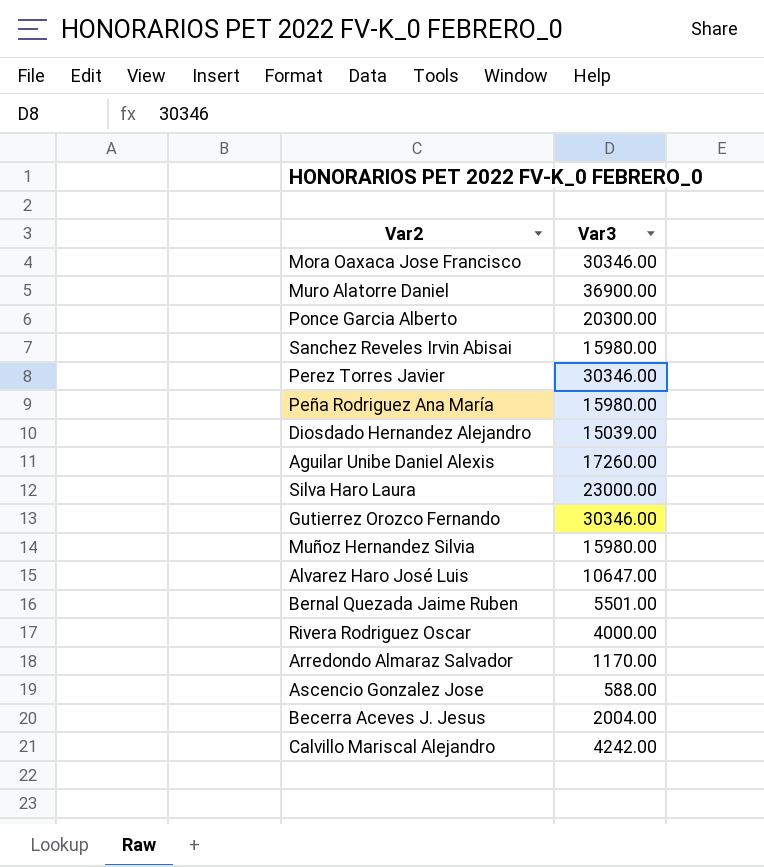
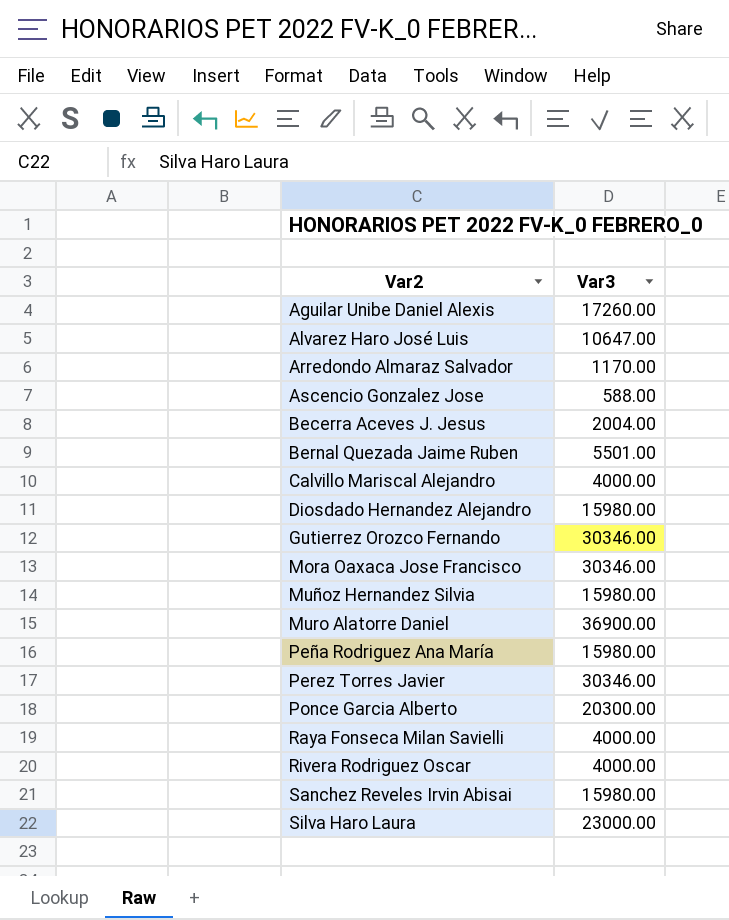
row order: none -> Var2 ascending
Calvillo Mariscal Alejandro | Var3: 4242.00 -> 4000.00
Diosdado Hernandez Alejandro | Var3: 15039.00 -> 15980.00
row Raya Fonseca Milan Savielli: none -> 4000.00

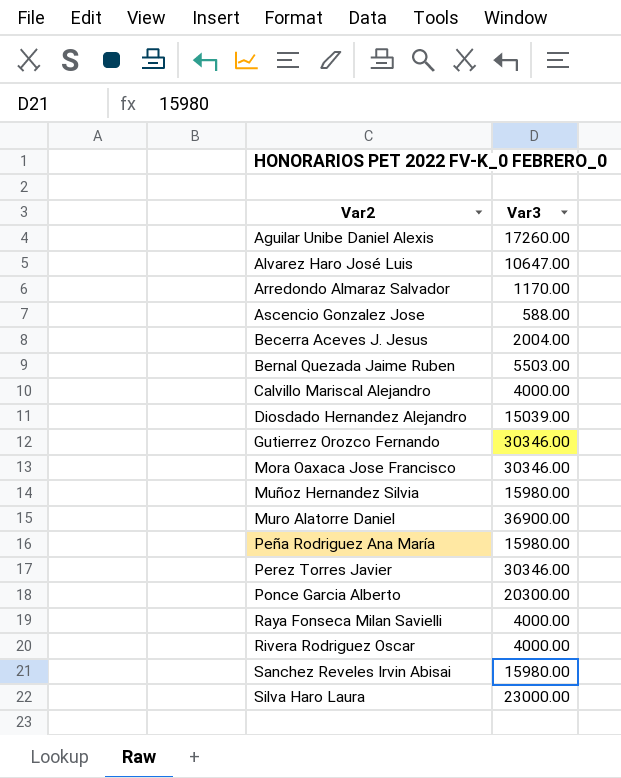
Bernal Quezada Jaime Ruben | Var3: 5501.00 -> 5503.00
Diosdado Hernandez Alejandro | Var3: 15980.00 -> 15039.00

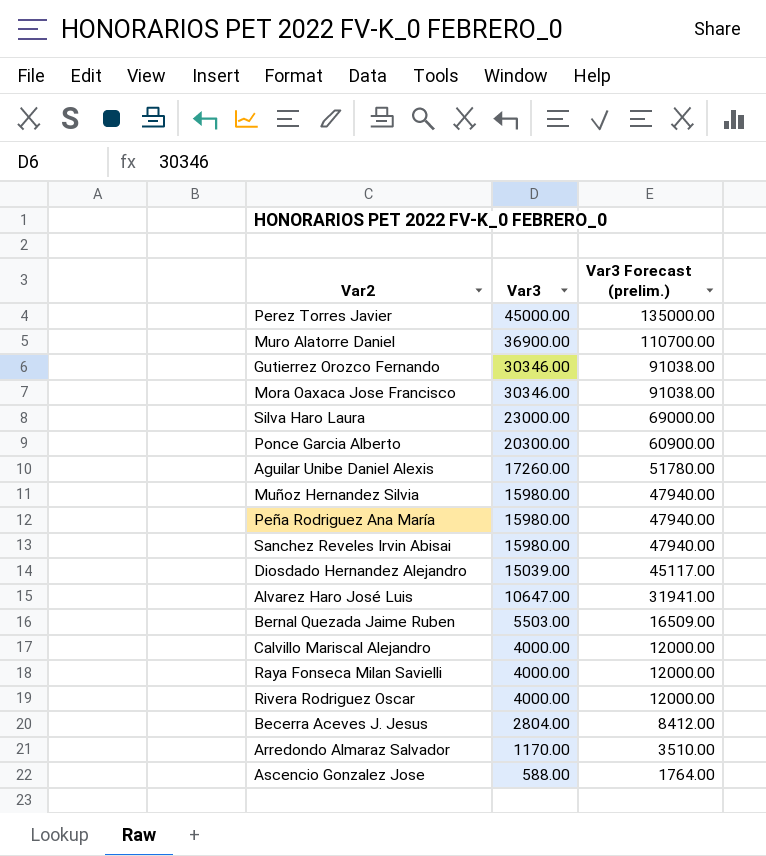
row order: Var2 ascending -> Var3 descending
column Var3 Forecast (prelim.) | formula: none -> [Var3] * 3
Perez Torres Javier | Var3: 30346.00 -> 45000.00
Becerra Aceves J. Jesus | Var3: 2004.00 -> 2804.00

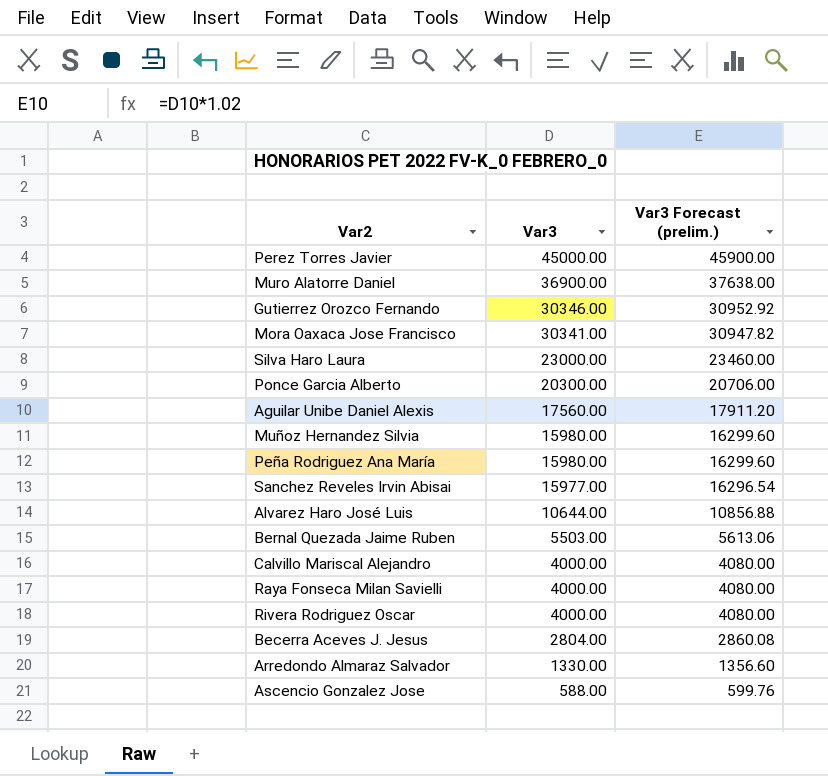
column Var3 Forecast (prelim.) | formula: [Var3] * 3 -> [Var3] * 1.02
row Diosdado Hernandez Alejandro: 15039.00 | 45117.00 -> none
Mora Oaxaca Jose Francisco | Var3: 30346.00 -> 30341.00
Aguilar Unibe Daniel Alexis | Var3: 17260.00 -> 17560.00
Sanchez Reveles Irvin Abisai | Var3: 15980.00 -> 15977.00
Alvarez Haro José Luis | Var3: 10647.00 -> 10644.00
Arredondo Almaraz Salvador | Var3: 1170.00 -> 1330.00

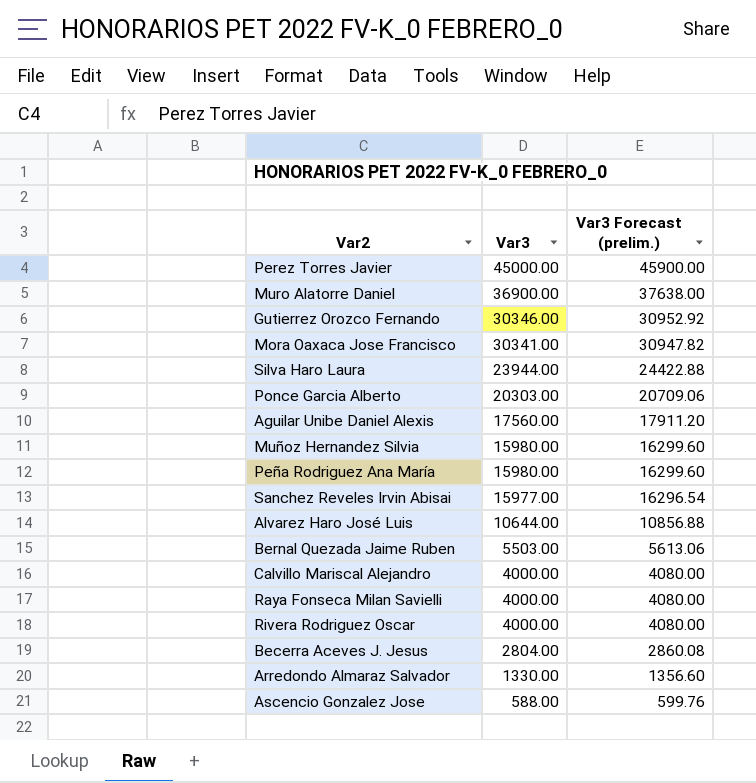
Silva Haro Laura | Var3: 23000.00 -> 23944.00
Silva Haro Laura | Var3 Forecast (prelim.): 23460.00 -> 24422.88
Ponce Garcia Alberto | Var3: 20300.00 -> 20303.00
Ponce Garcia Alberto | Var3 Forecast (prelim.): 20706.00 -> 20709.06

